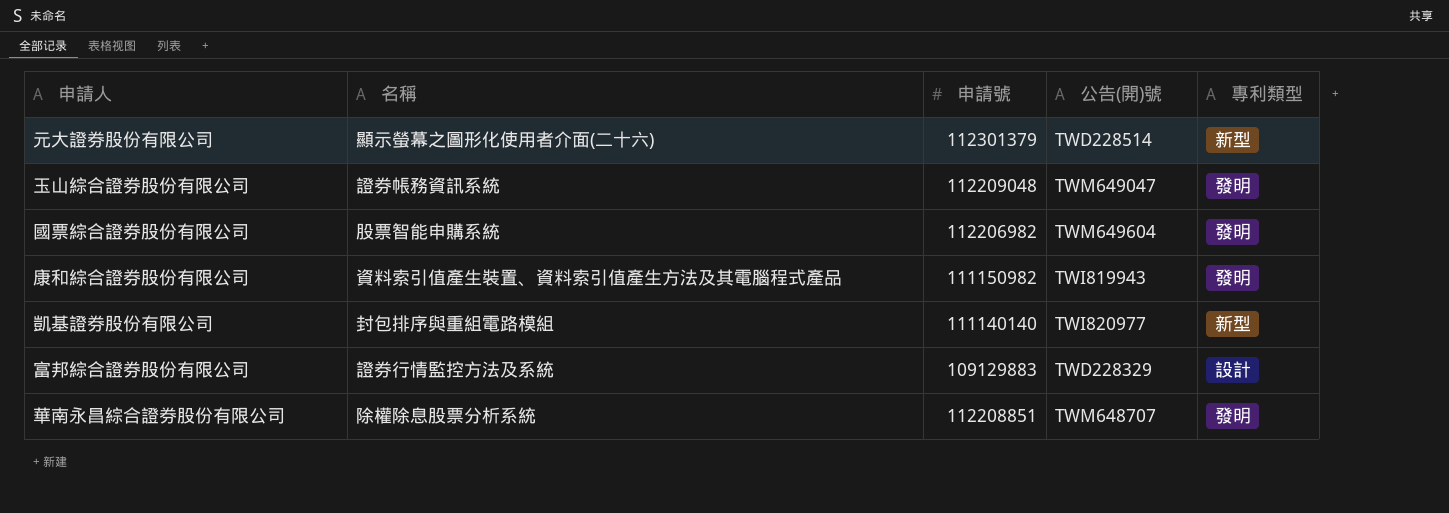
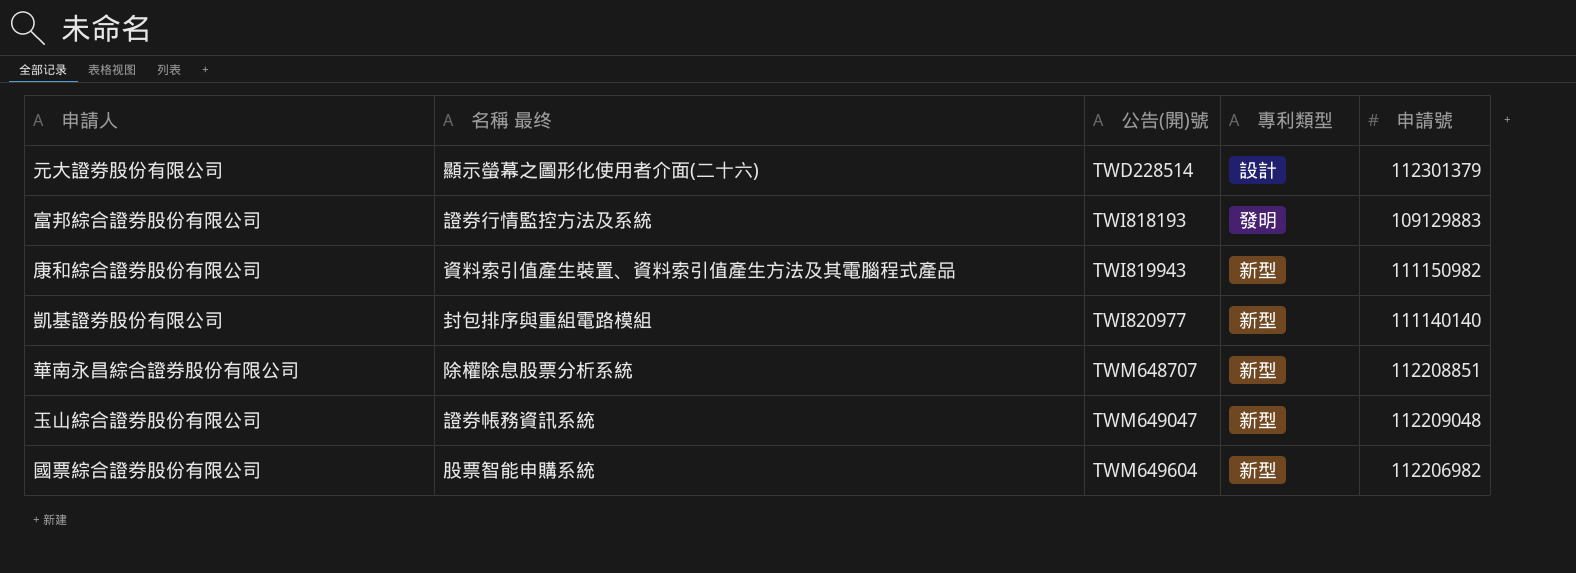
row order: none -> 公告(開)號 ascending
column name: 名稱 -> 名稱 最终
column 申請號 | position: 3 -> 5
元大證券股份有限公司 | 專利類型: 新型 -> 設計
富邦綜合證券股份有限公司 | 公告(開)號: TWD228329 -> TWI818193
富邦綜合證券股份有限公司 | 專利類型: 設計 -> 發明
康和綜合證券股份有限公司 | 專利類型: 發明 -> 新型
華南永昌綜合證券股份有限公司 | 專利類型: 發明 -> 新型
玉山綜合證券股份有限公司 | 專利類型: 發明 -> 新型
國票綜合證券股份有限公司 | 專利類型: 發明 -> 新型

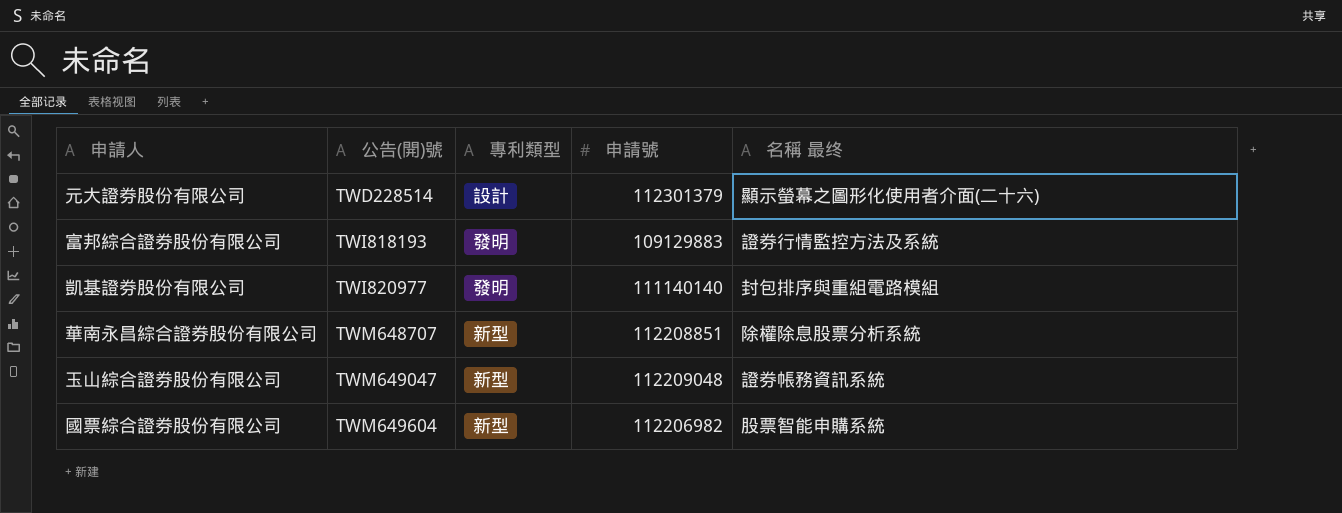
column 名稱 最终 | position: 2 -> 5
row 康和綜合證券股份有限公司: 資料索引值產生裝置、資料索引值產生方法及其電腦程式產品 | TWI819943 | 新型 | 111150982 -> none
凱基證券股份有限公司 | 專利類型: 新型 -> 發明

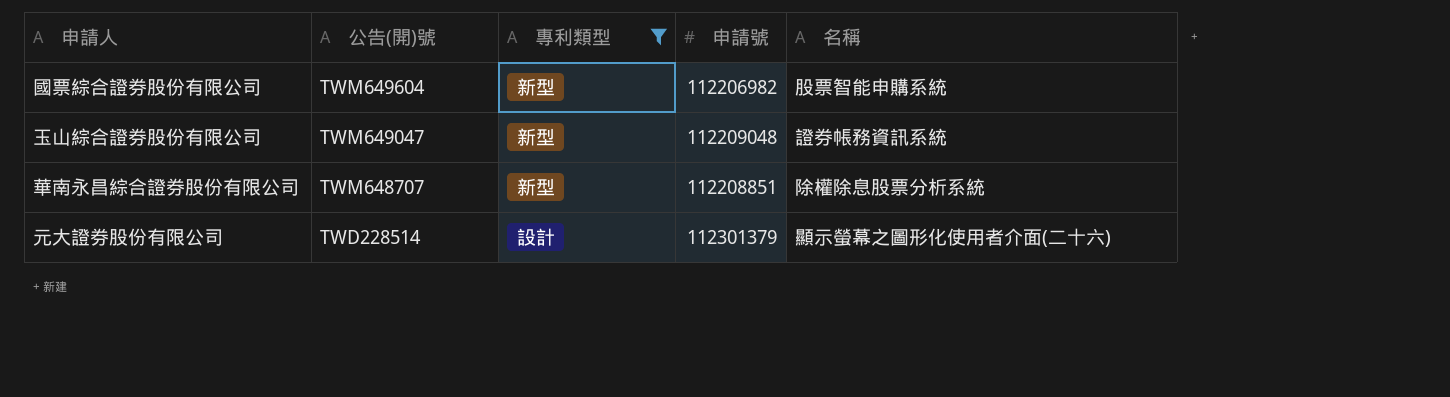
filter: none -> 專利類型 != 發明
row order: 公告(開)號 ascending -> 公告(開)號 descending
column name: 名稱 最终 -> 名稱

